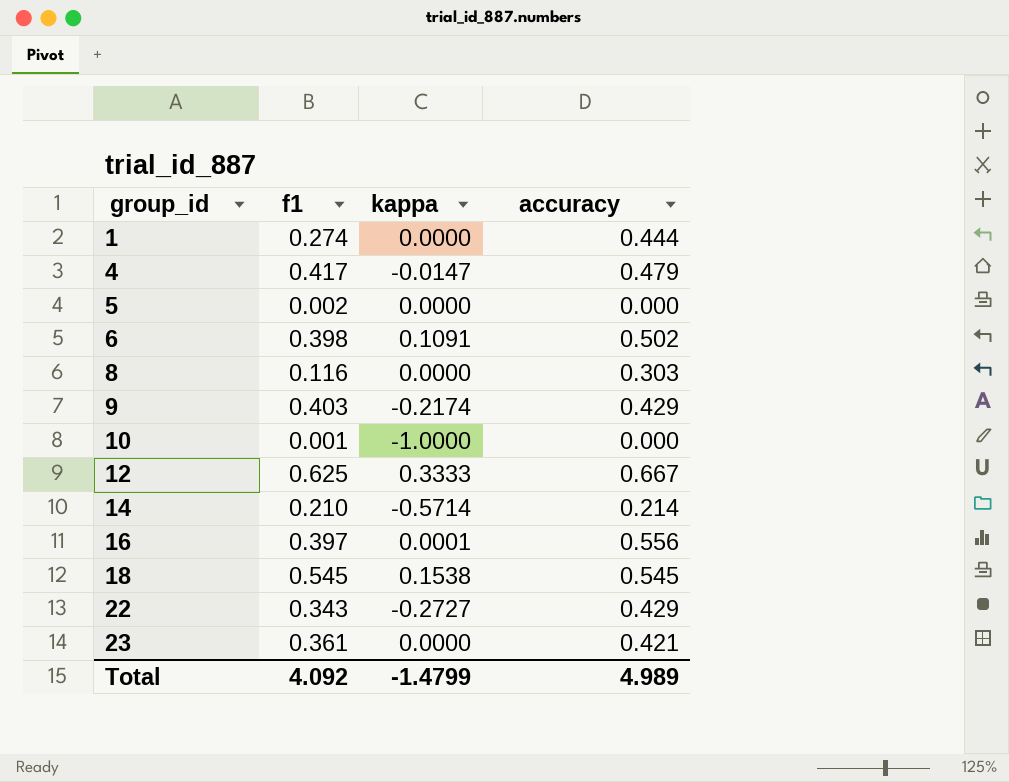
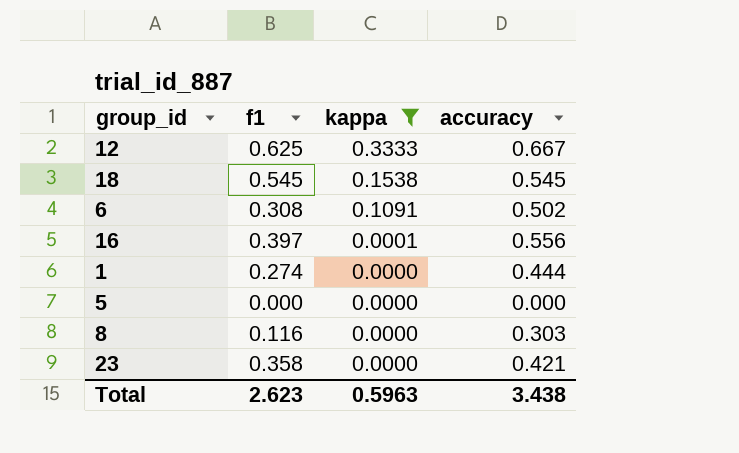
filter: none -> kappa >= 0.0000
row order: group_id ascending -> kappa descending
6 | f1: 0.398 -> 0.308
5 | f1: 0.002 -> 0.000
23 | f1: 0.361 -> 0.358
Total | f1: 4.092 -> 2.623
Total | kappa: -1.4799 -> 0.5963
Total | accuracy: 4.989 -> 3.438

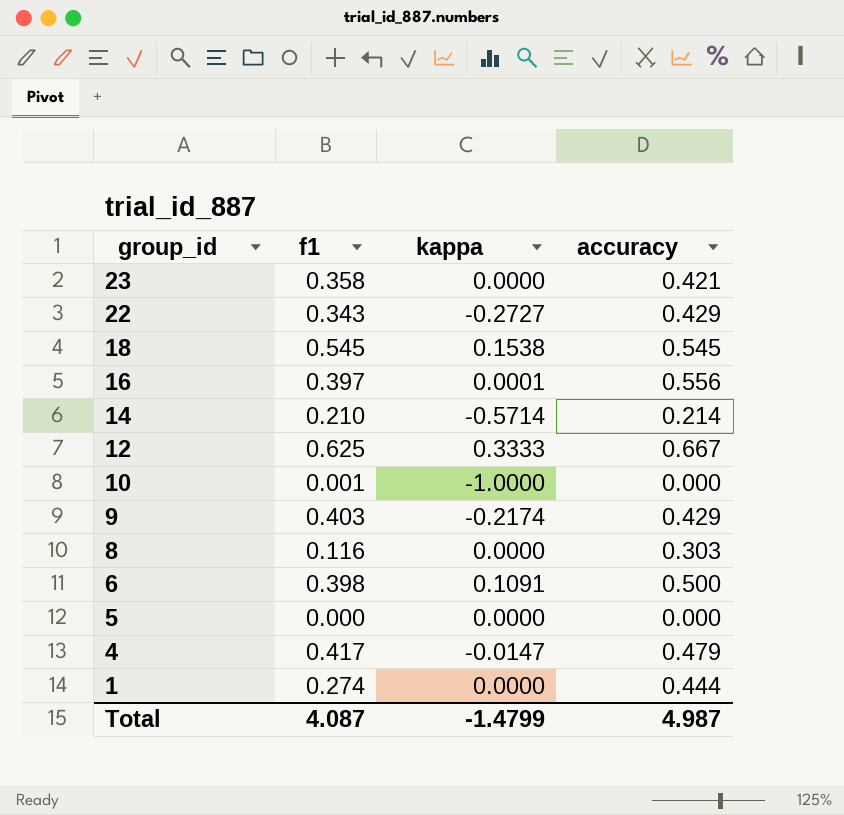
filter: kappa >= 0.0000 -> none
row order: kappa descending -> group_id descending
6 | f1: 0.308 -> 0.398
6 | accuracy: 0.502 -> 0.500
Total | f1: 2.623 -> 4.087
Total | kappa: 0.5963 -> -1.4799
Total | accuracy: 3.438 -> 4.987

